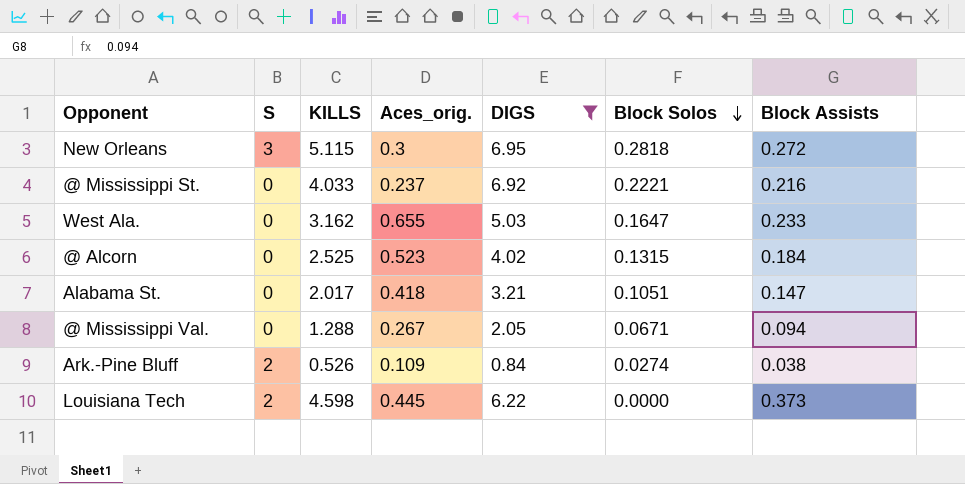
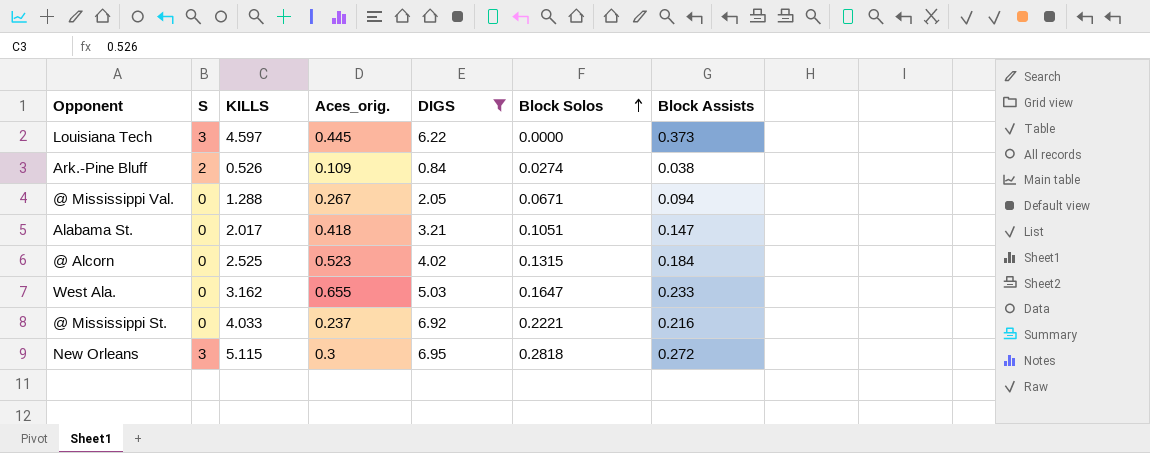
row order: Block Solos descending -> Block Solos ascending
Louisiana Tech | S: 2 -> 3
Louisiana Tech | KILLS: 4.598 -> 4.597

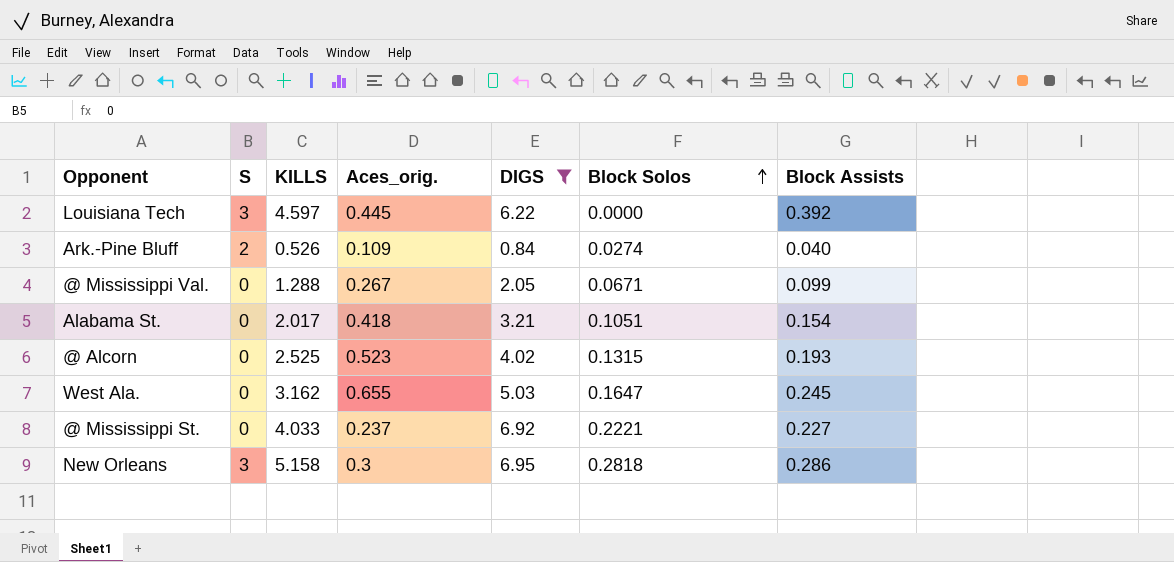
Louisiana Tech | Block Assists: 0.373 -> 0.392
Ark.-Pine Bluff | Block Assists: 0.038 -> 0.040
@ Mississippi Val. | Block Assists: 0.094 -> 0.099
Alabama St. | Block Assists: 0.147 -> 0.154
@ Alcorn | Block Assists: 0.184 -> 0.193
West Ala. | Block Assists: 0.233 -> 0.245
@ Mississippi St. | Block Assists: 0.216 -> 0.227
New Orleans | KILLS: 5.115 -> 5.158
New Orleans | Block Assists: 0.272 -> 0.286

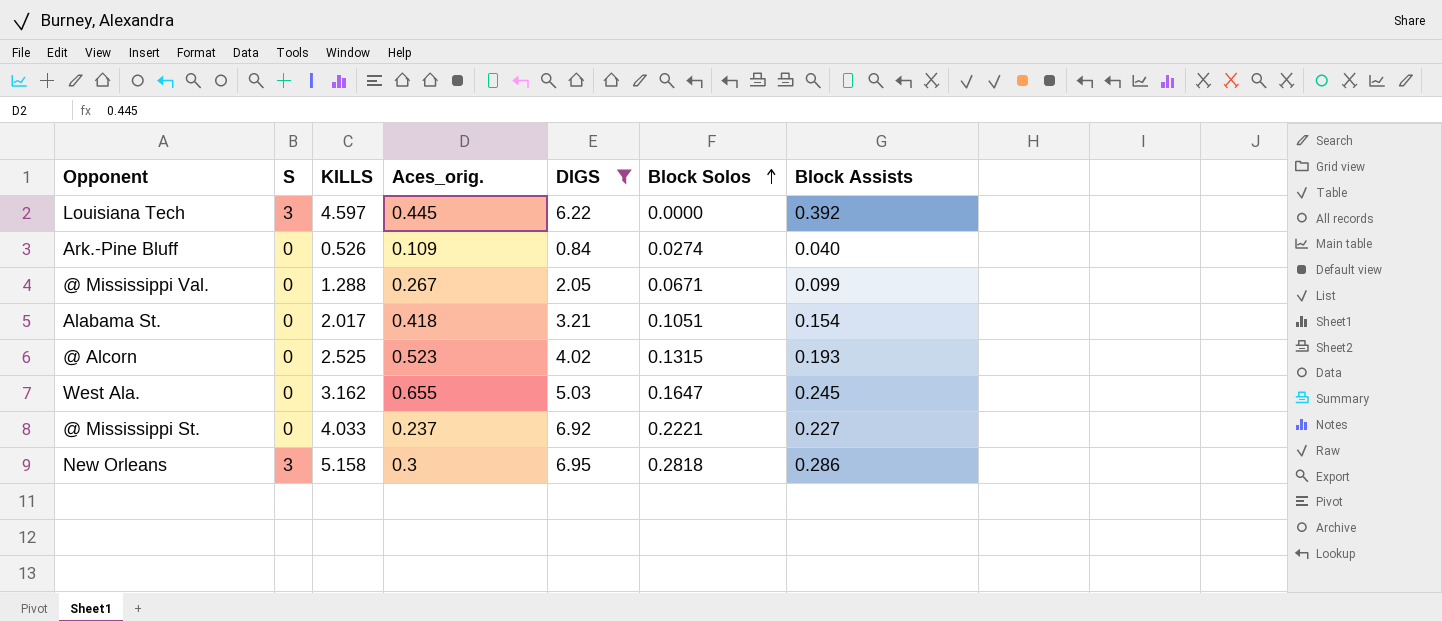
Ark.-Pine Bluff | S: 2 -> 0

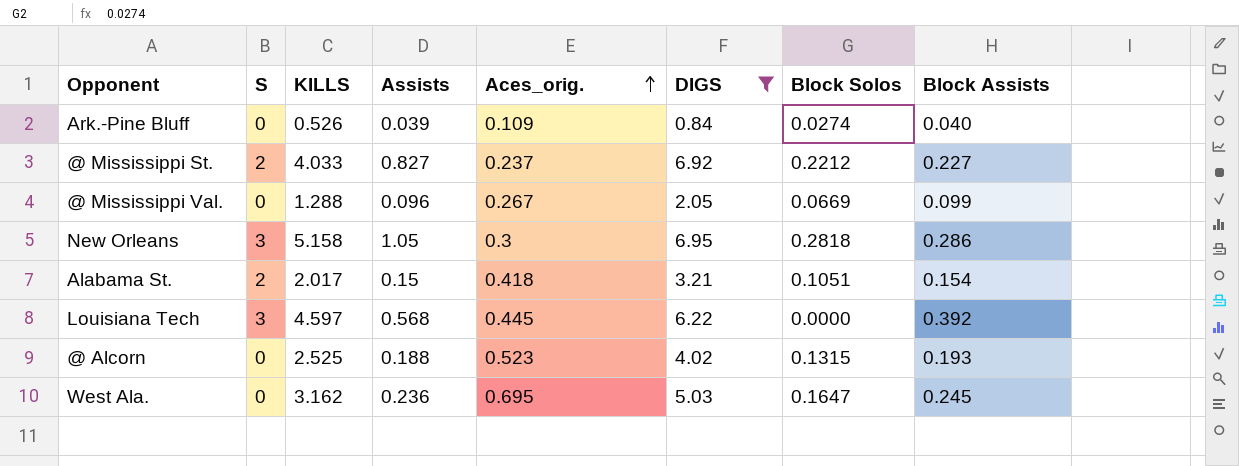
row order: Block Solos ascending -> Aces_orig. ascending
column Assists | position: none -> 4
@ Mississippi St. | S: 0 -> 2
@ Mississippi St. | Block Solos: 0.2221 -> 0.2212
@ Mississippi Val. | Block Solos: 0.0671 -> 0.0669
Alabama St. | S: 0 -> 2
West Ala. | Aces_orig.: 0.655 -> 0.695

